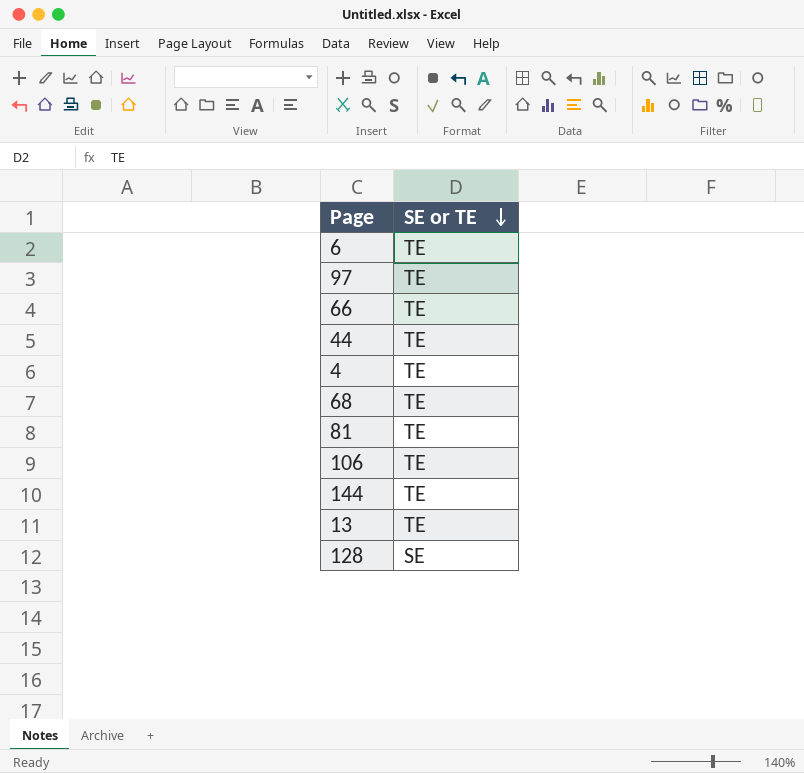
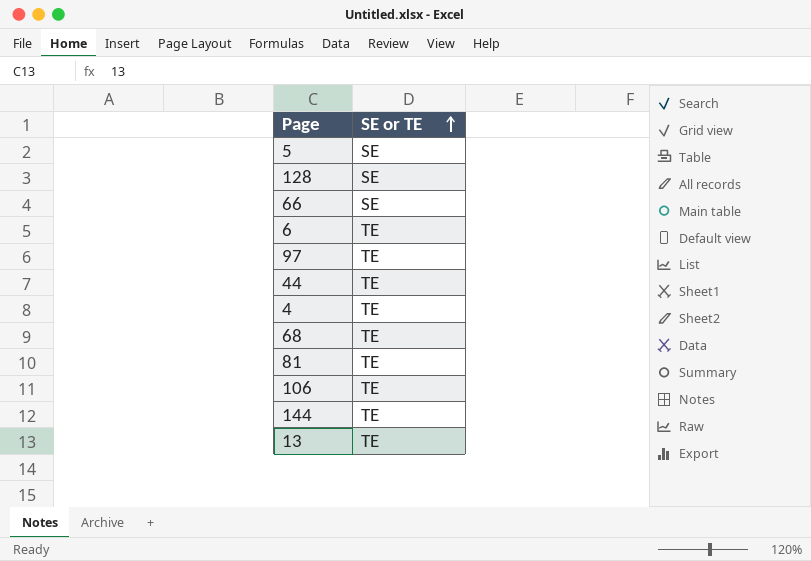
row order: SE or TE descending -> SE or TE ascending
row 5: none -> SE
66 | SE or TE: TE -> SE

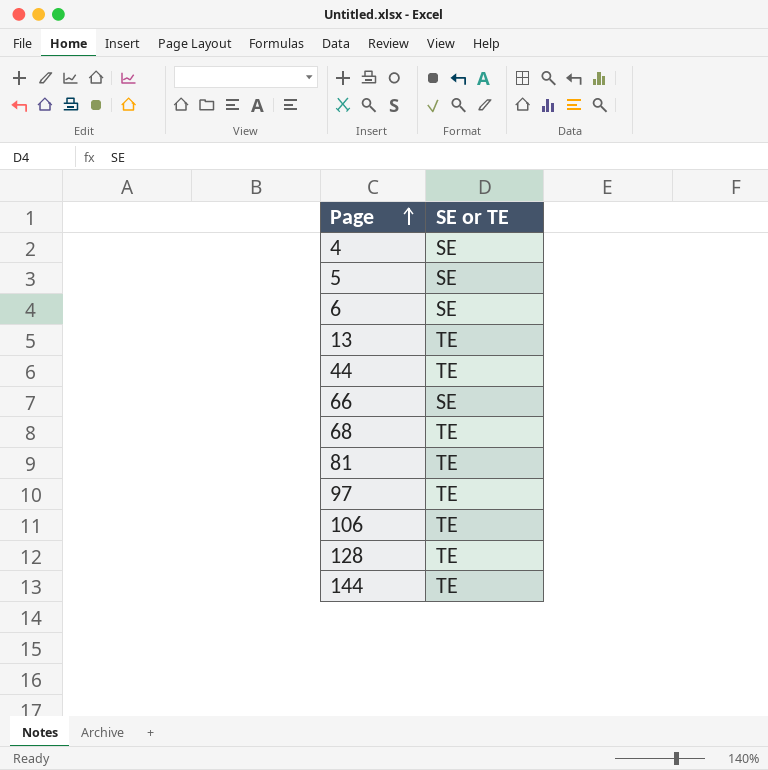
row order: SE or TE ascending -> Page ascending
4 | SE or TE: TE -> SE
6 | SE or TE: TE -> SE
128 | SE or TE: SE -> TE

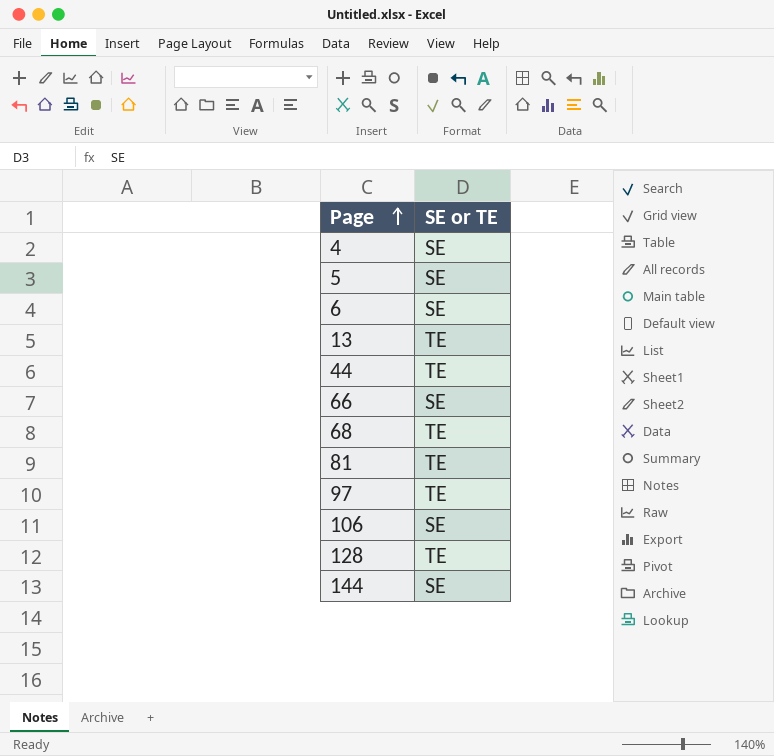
106 | SE or TE: TE -> SE
144 | SE or TE: TE -> SE

